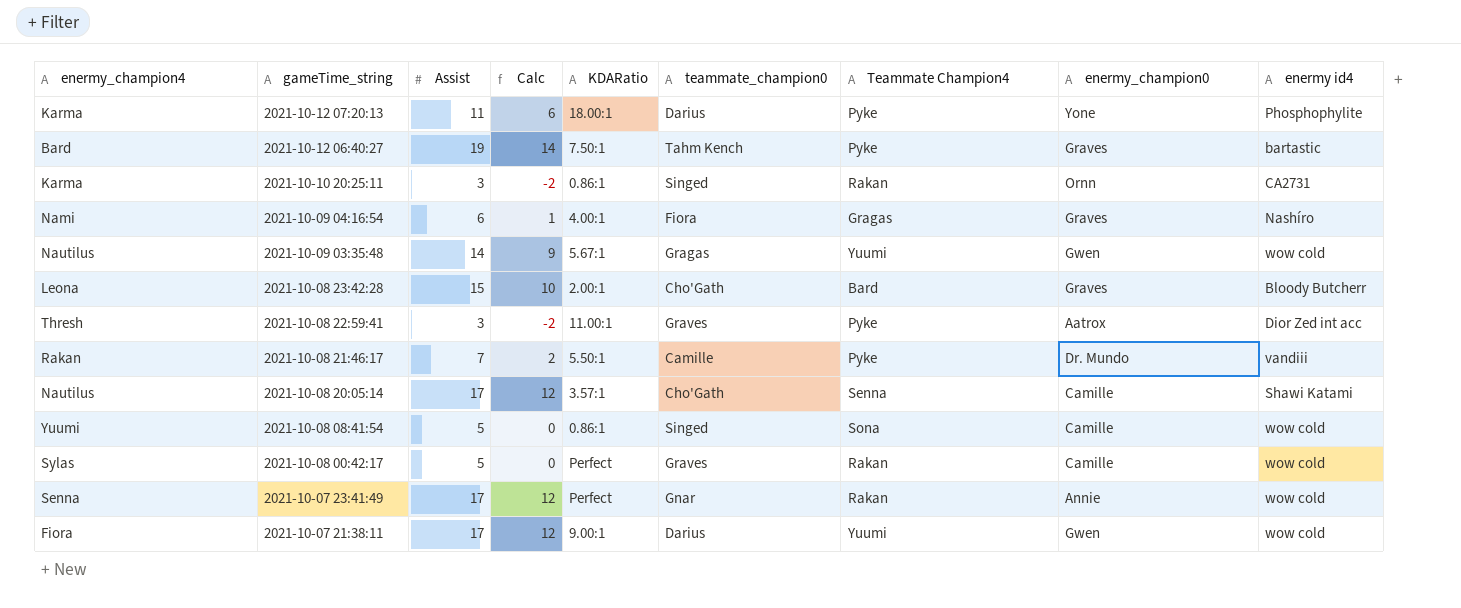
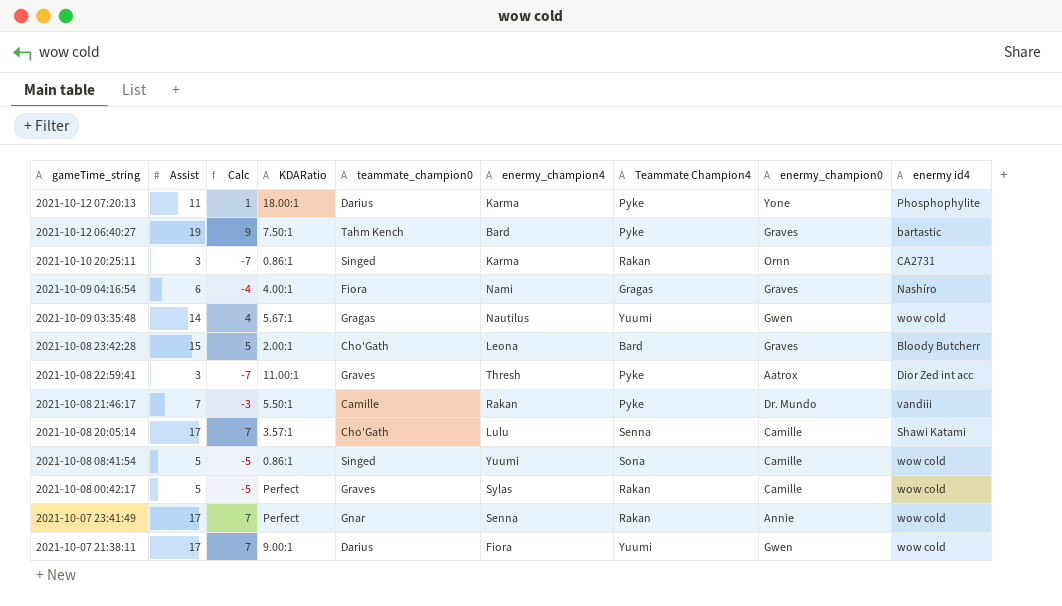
column Calc | formula: [Assist] - 5 -> [Assist] - 10
column enermy_champion4 | position: 1 -> 6
2021-10-08 20:05:14 | enermy_champion4: Nautilus -> Lulu

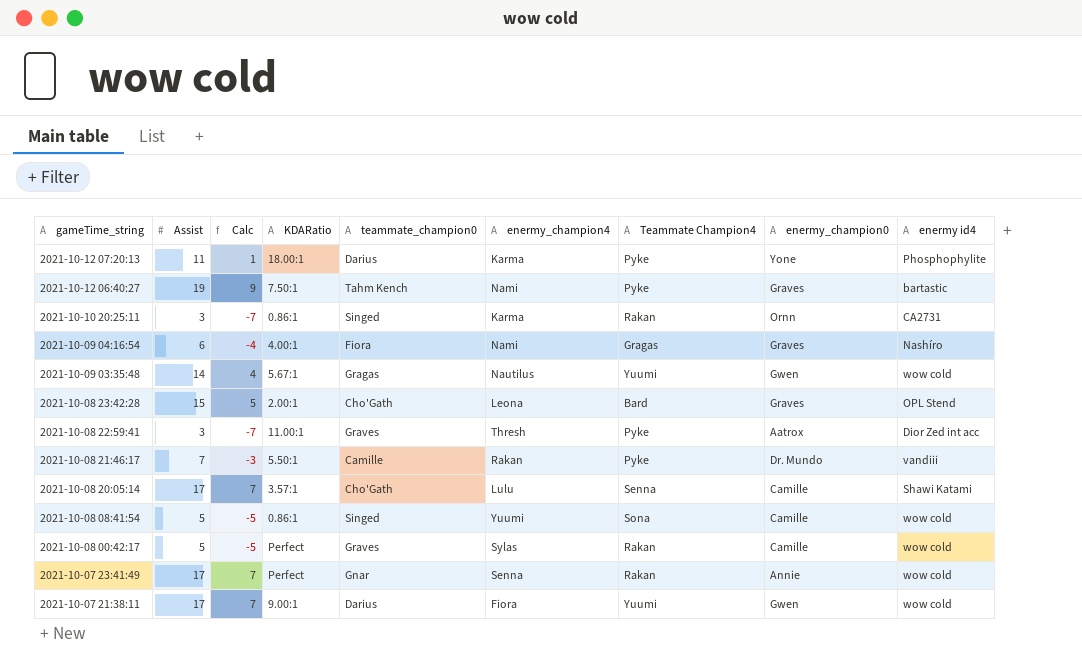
2021-10-12 06:40:27 | enermy_champion4: Bard -> Nami
2021-10-08 23:42:28 | enermy id4: Bloody Butcherr -> OPL Stend

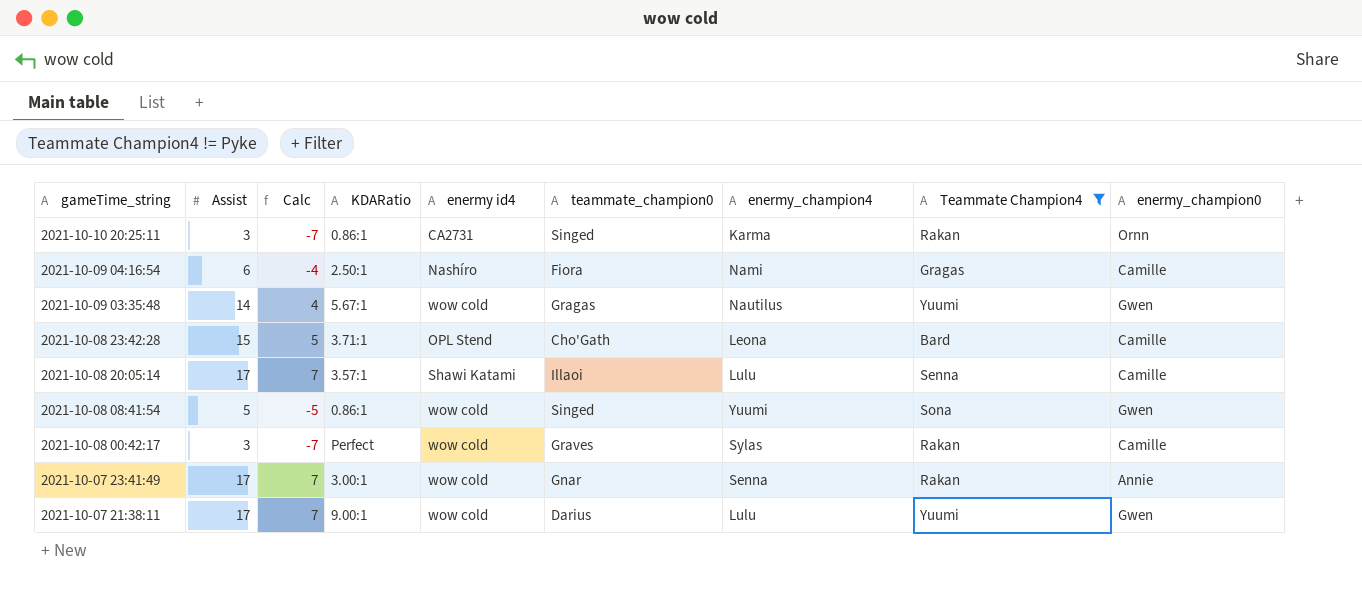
filter: none -> Teammate Champion4 != Pyke
column enermy id4 | position: 9 -> 5
2021-10-09 04:16:54 | KDARatio: 4.00:1 -> 2.50:1
2021-10-09 04:16:54 | enermy_champion0: Graves -> Camille
2021-10-08 23:42:28 | KDARatio: 2.00:1 -> 3.71:1
2021-10-08 23:42:28 | enermy_champion0: Graves -> Camille
2021-10-08 20:05:14 | teammate_champion0: Cho'Gath -> Illaoi
2021-10-08 08:41:54 | enermy_champion0: Camille -> Gwen
2021-10-08 00:42:17 | Assist: 5 -> 3
2021-10-08 00:42:17 | Calc: -5 -> -7
2021-10-07 23:41:49 | KDARatio: Perfect -> 3.00:1
2021-10-07 21:38:11 | enermy_champion4: Fiora -> Lulu

